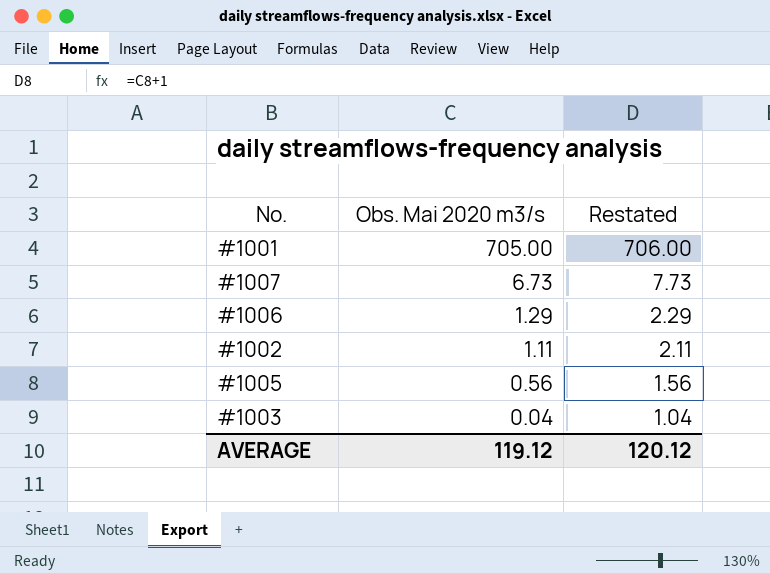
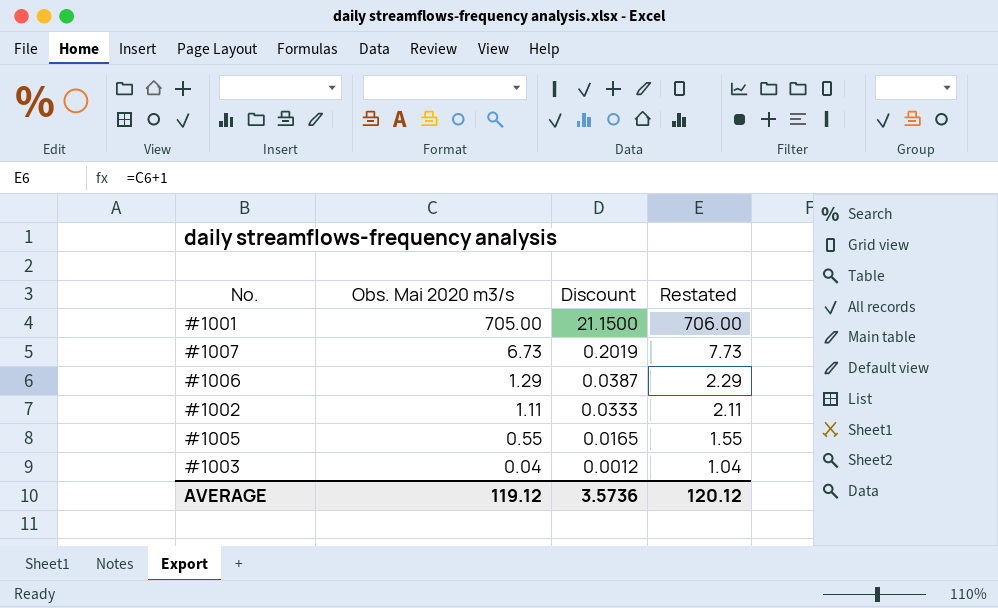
column Discount | formula: none -> [Obs. Mai 2020 m3/s] * 0.03
#1005 | Obs. Mai 2020 m3/s: 0.56 -> 0.55
#1005 | Restated: 1.56 -> 1.55

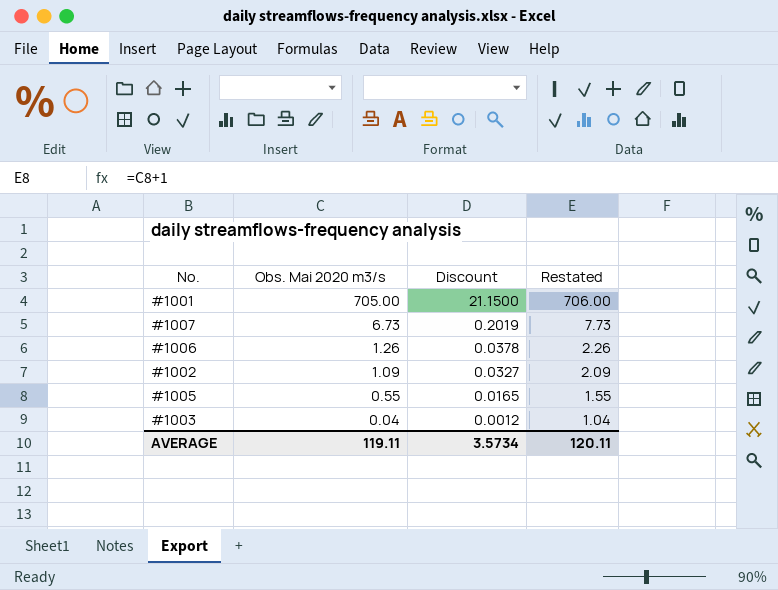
#1006 | Obs. Mai 2020 m3/s: 1.29 -> 1.26
#1006 | Discount: 0.0387 -> 0.0378
#1006 | Restated: 2.29 -> 2.26
#1002 | Obs. Mai 2020 m3/s: 1.11 -> 1.09
#1002 | Discount: 0.0333 -> 0.0327
#1002 | Restated: 2.11 -> 2.09
AVERAGE | Obs. Mai 2020 m3/s: 119.12 -> 119.11
AVERAGE | Discount: 3.5736 -> 3.5734
AVERAGE | Restated: 120.12 -> 120.11

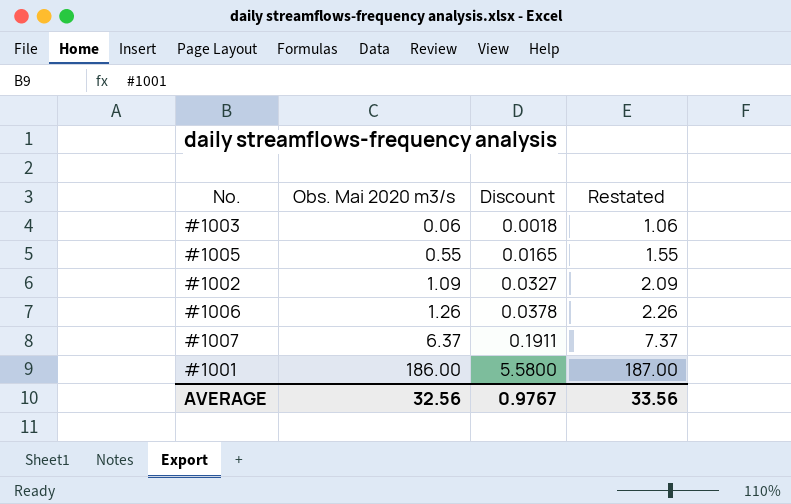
row order: Obs. Mai 2020 m3/s descending -> Obs. Mai 2020 m3/s ascending
#1003 | Obs. Mai 2020 m3/s: 0.04 -> 0.06
#1003 | Discount: 0.0012 -> 0.0018
#1003 | Restated: 1.04 -> 1.06
#1007 | Obs. Mai 2020 m3/s: 6.73 -> 6.37
#1007 | Discount: 0.2019 -> 0.1911
#1007 | Restated: 7.73 -> 7.37
#1001 | Obs. Mai 2020 m3/s: 705.00 -> 186.00
#1001 | Discount: 21.1500 -> 5.5800
#1001 | Restated: 706.00 -> 187.00
AVERAGE | Obs. Mai 2020 m3/s: 119.11 -> 32.56
AVERAGE | Discount: 3.5734 -> 0.9767
AVERAGE | Restated: 120.11 -> 33.56

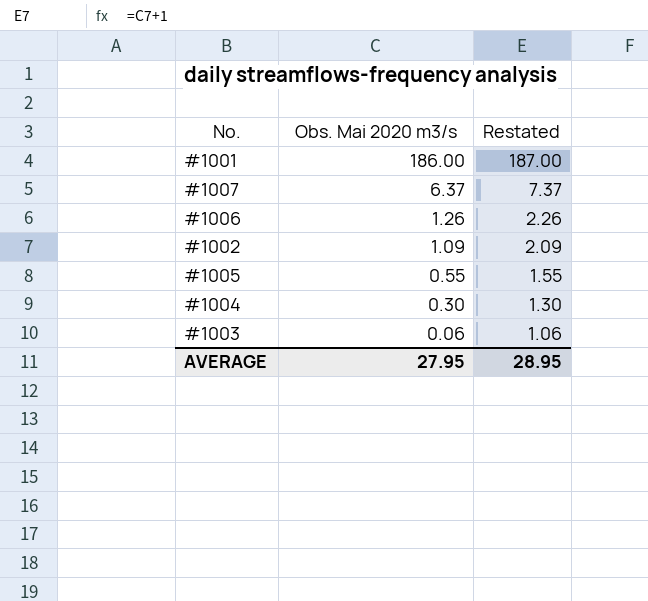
row order: Obs. Mai 2020 m3/s ascending -> Obs. Mai 2020 m3/s descending
column Discount | formula: [Obs. Mai 2020 m3/s] * 0.03 -> none
row #1004: none -> 0.30 | 1.30
AVERAGE | Obs. Mai 2020 m3/s: 32.56 -> 27.95
AVERAGE | Restated: 33.56 -> 28.95

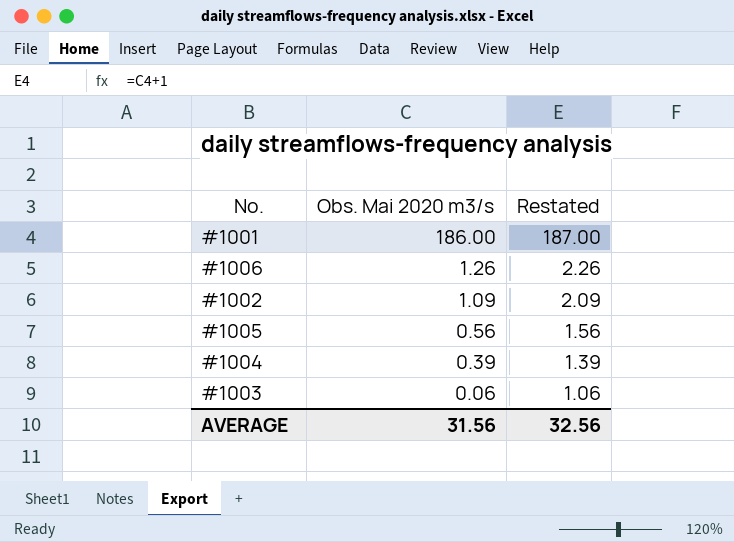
row #1007: 6.37 | 7.37 -> none
#1005 | Obs. Mai 2020 m3/s: 0.55 -> 0.56
#1005 | Restated: 1.55 -> 1.56
#1004 | Obs. Mai 2020 m3/s: 0.30 -> 0.39
#1004 | Restated: 1.30 -> 1.39
AVERAGE | Obs. Mai 2020 m3/s: 27.95 -> 31.56
AVERAGE | Restated: 28.95 -> 32.56

